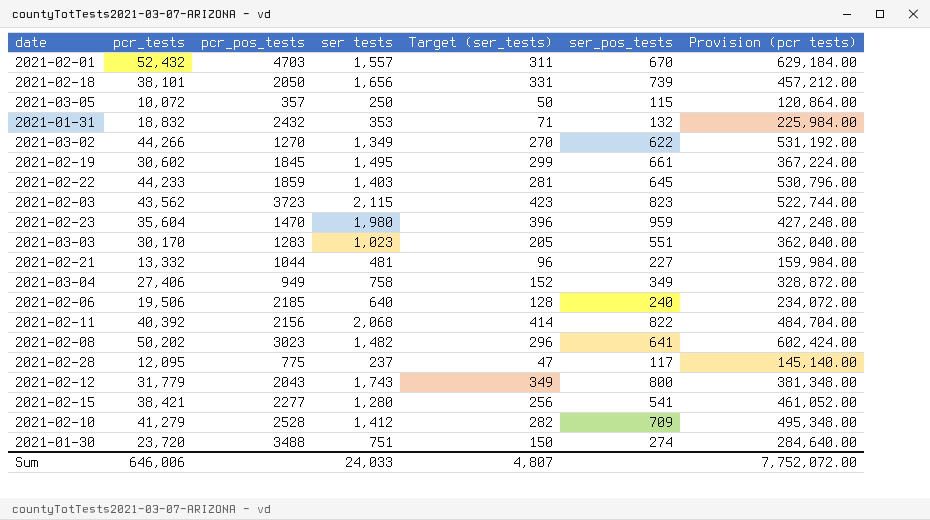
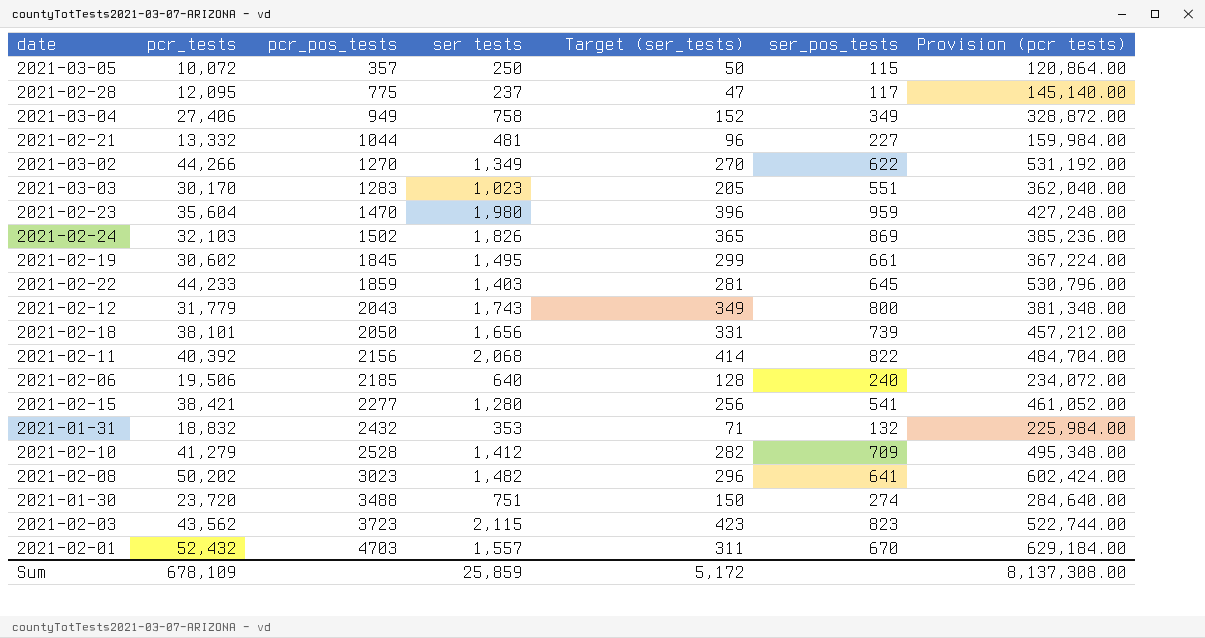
row order: none -> pcr_pos_tests ascending
row 2021-02-24: none -> 32,103 | 1502 | 1,826 | 365 | 869 | 385,236.00
Sum | pcr_tests: 646,006 -> 678,109
Sum | ser tests: 24,033 -> 25,859
Sum | Target (ser_tests): 4,807 -> 5,172
Sum | Provision (pcr tests): 7,752,072.00 -> 8,137,308.00

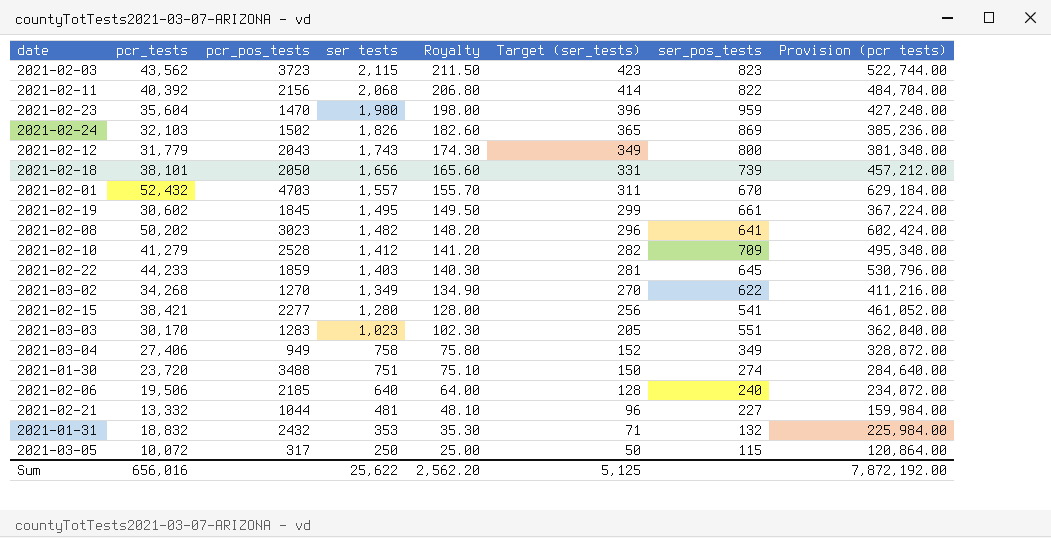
row order: pcr_pos_tests ascending -> ser tests descending
column Royalty | formula: none -> [ser tests] * 0.1
row 2021-02-28: 12,095 | 775 | 237 | 47 | 117 | 145,140.00 -> none
2021-03-02 | pcr_tests: 44,266 -> 34,268
2021-03-02 | Provision (pcr tests): 531,192.00 -> 411,216.00
2021-03-05 | pcr_pos_tests: 357 -> 317
Sum | pcr_tests: 678,109 -> 656,016
Sum | ser tests: 25,859 -> 25,622
Sum | Target (ser_tests): 5,172 -> 5,125
Sum | Provision (pcr tests): 8,137,308.00 -> 7,872,192.00

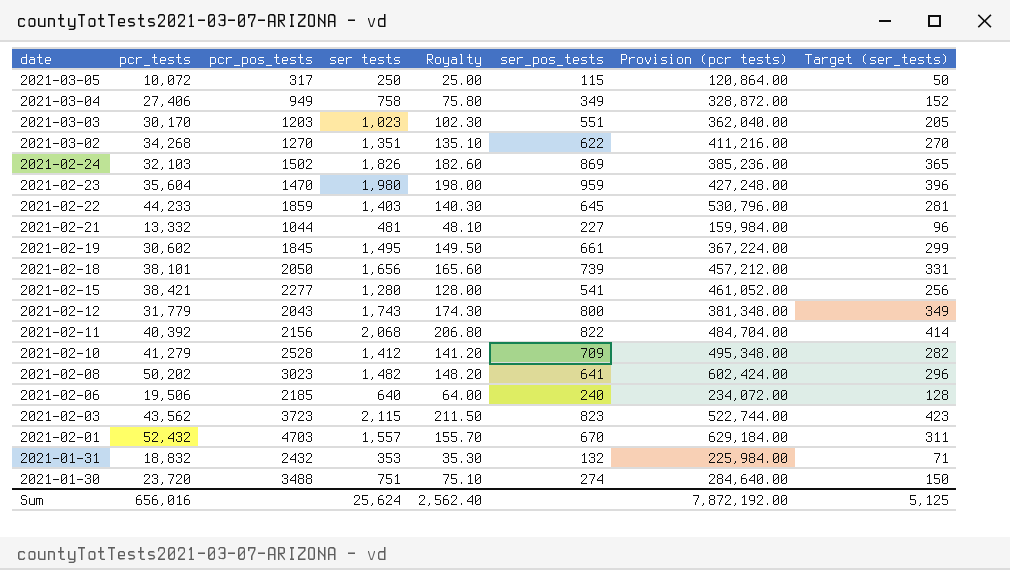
row order: ser tests descending -> date descending
column Target (ser_tests) | position: 6 -> 8
2021-03-03 | pcr_pos_tests: 1283 -> 1203
2021-03-02 | ser tests: 1,349 -> 1,351
2021-03-02 | Royalty: 134.90 -> 135.10
Sum | ser tests: 25,622 -> 25,624
Sum | Royalty: 2,562.20 -> 2,562.40

